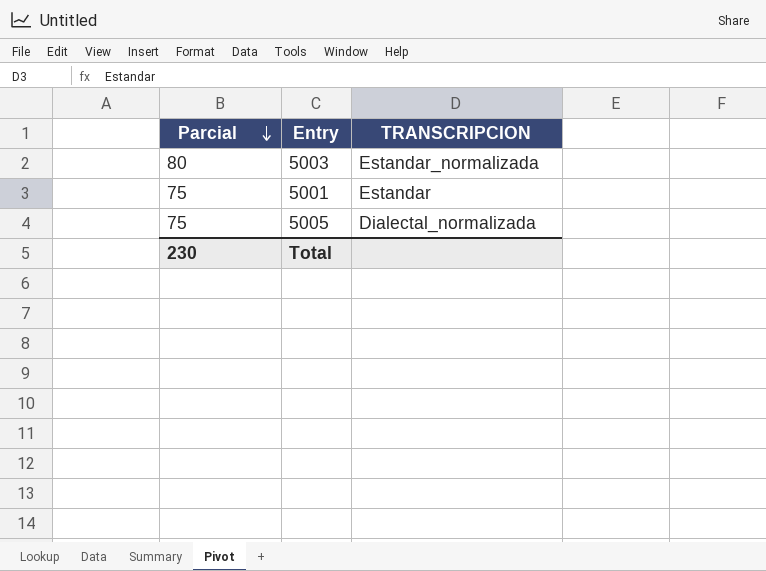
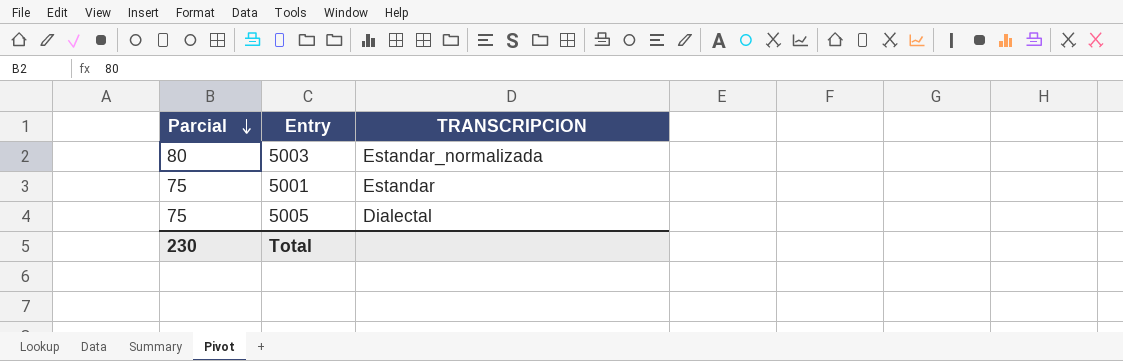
5005 | TRANSCRIPCION: Dialectal_normalizada -> Dialectal

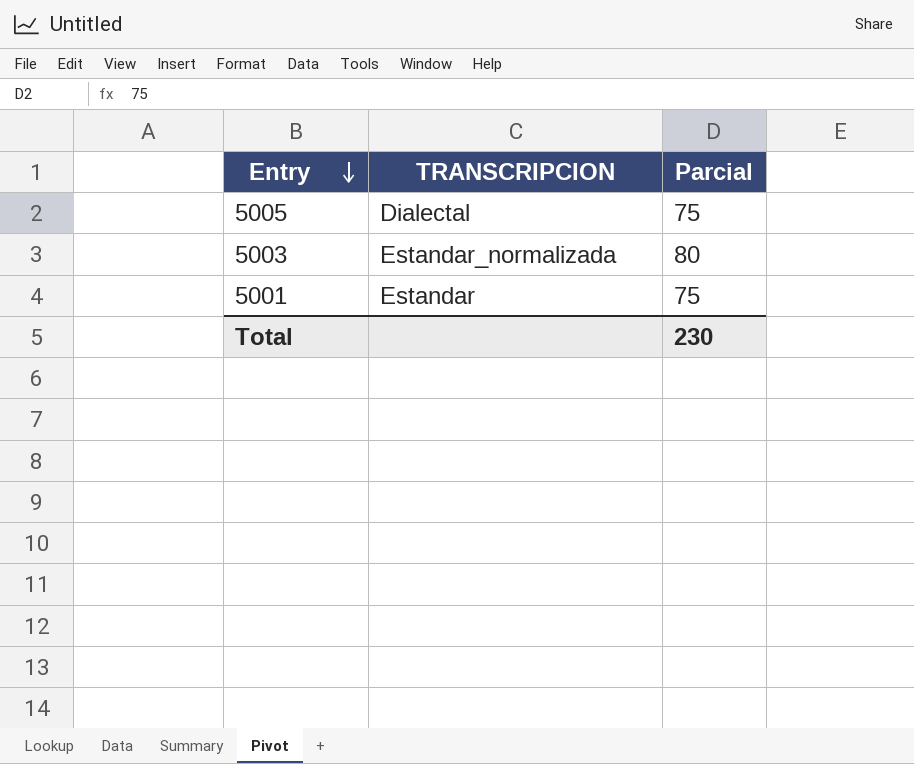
row order: Parcial descending -> Entry descending
column Parcial | position: 1 -> 3

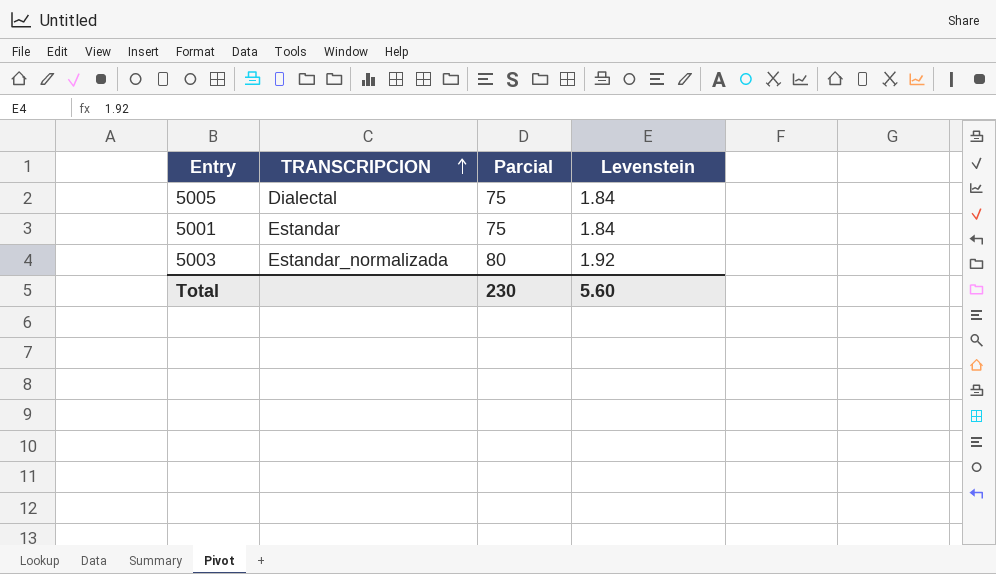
row order: Entry descending -> TRANSCRIPCION ascending
column Levenstein | position: none -> 4

